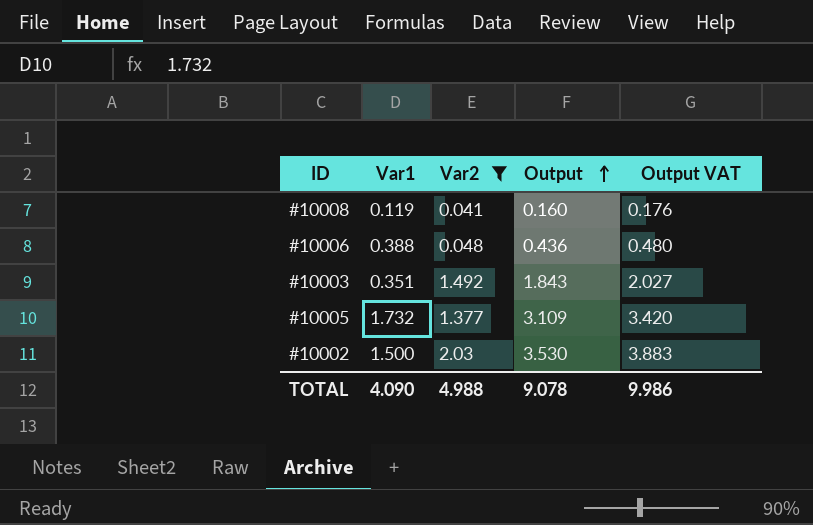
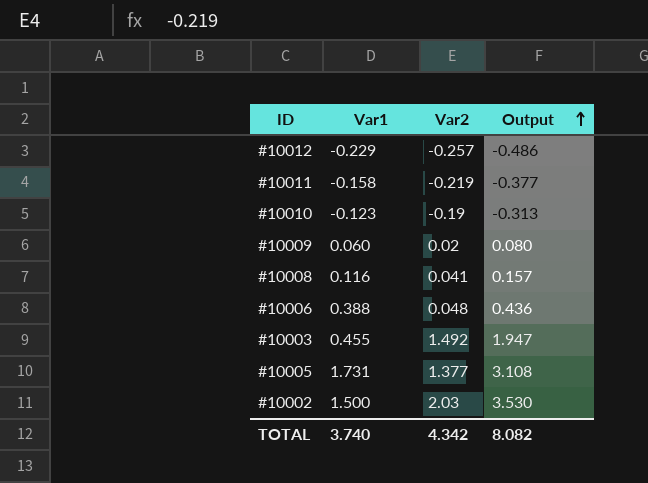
filter: Var2 >= 0.041 -> none
column Output VAT | formula: [Output] * 1.1 -> none
#10008 | Var1: 0.119 -> 0.116
#10008 | Output: 0.160 -> 0.157
#10003 | Var1: 0.351 -> 0.455
#10003 | Output: 1.843 -> 1.947
#10005 | Var1: 1.732 -> 1.731
#10005 | Output: 3.109 -> 3.108
TOTAL | Var1: 4.090 -> 3.740
TOTAL | Var2: 4.988 -> 4.342
TOTAL | Output: 9.078 -> 8.082

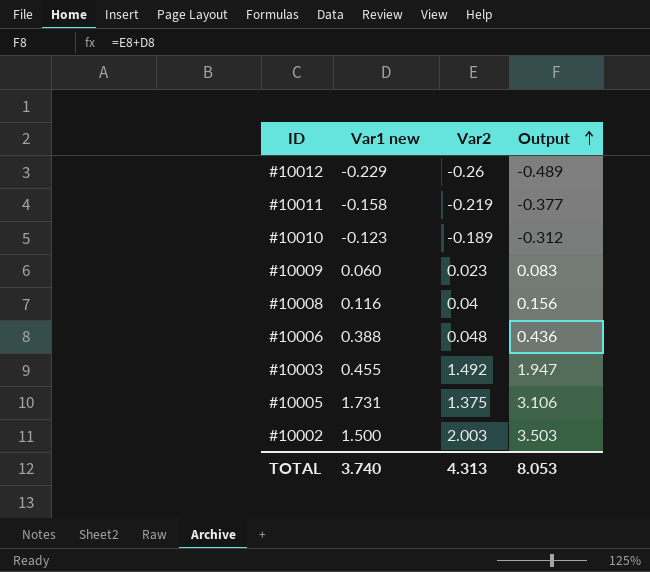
column name: Var1 -> Var1 new
#10012 | Var2: -0.257 -> -0.26
#10012 | Output: -0.486 -> -0.489
#10010 | Var2: -0.19 -> -0.189
#10010 | Output: -0.313 -> -0.312
#10009 | Var2: 0.02 -> 0.023
#10009 | Output: 0.080 -> 0.083
#10008 | Var2: 0.041 -> 0.04
#10008 | Output: 0.157 -> 0.156
#10005 | Var2: 1.377 -> 1.375
#10005 | Output: 3.108 -> 3.106
#10002 | Var2: 2.03 -> 2.003
#10002 | Output: 3.530 -> 3.503
TOTAL | Var2: 4.342 -> 4.313
TOTAL | Output: 8.082 -> 8.053

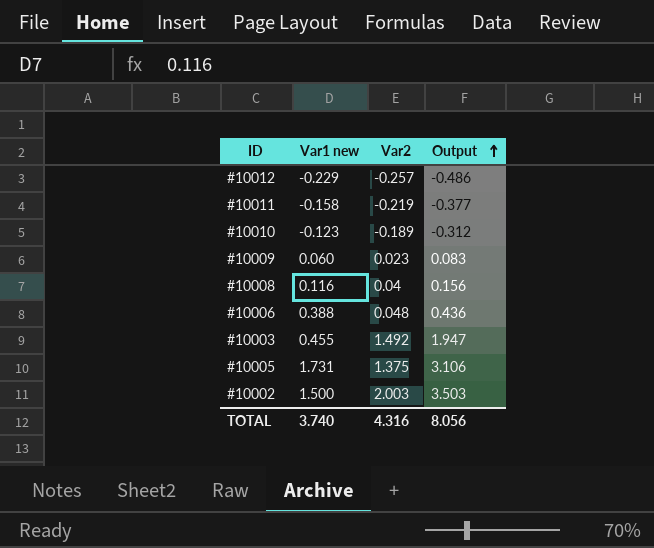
#10012 | Var2: -0.26 -> -0.257
#10012 | Output: -0.489 -> -0.486
TOTAL | Var2: 4.313 -> 4.316
TOTAL | Output: 8.053 -> 8.056

